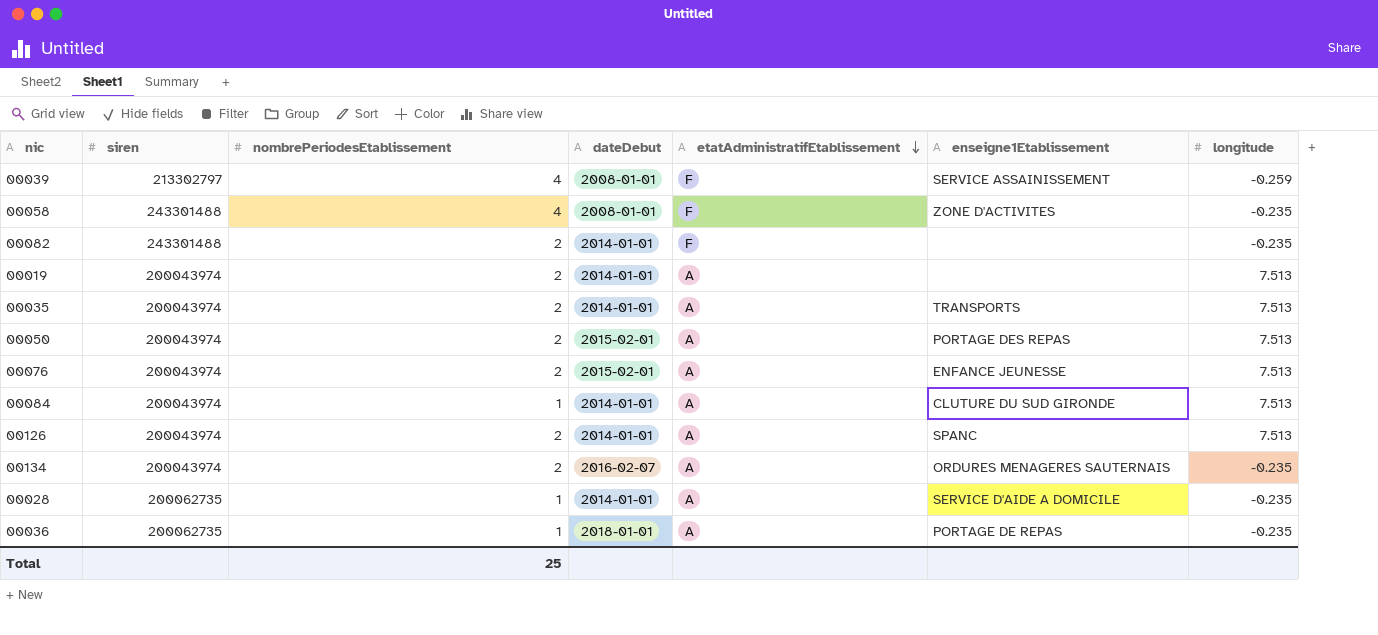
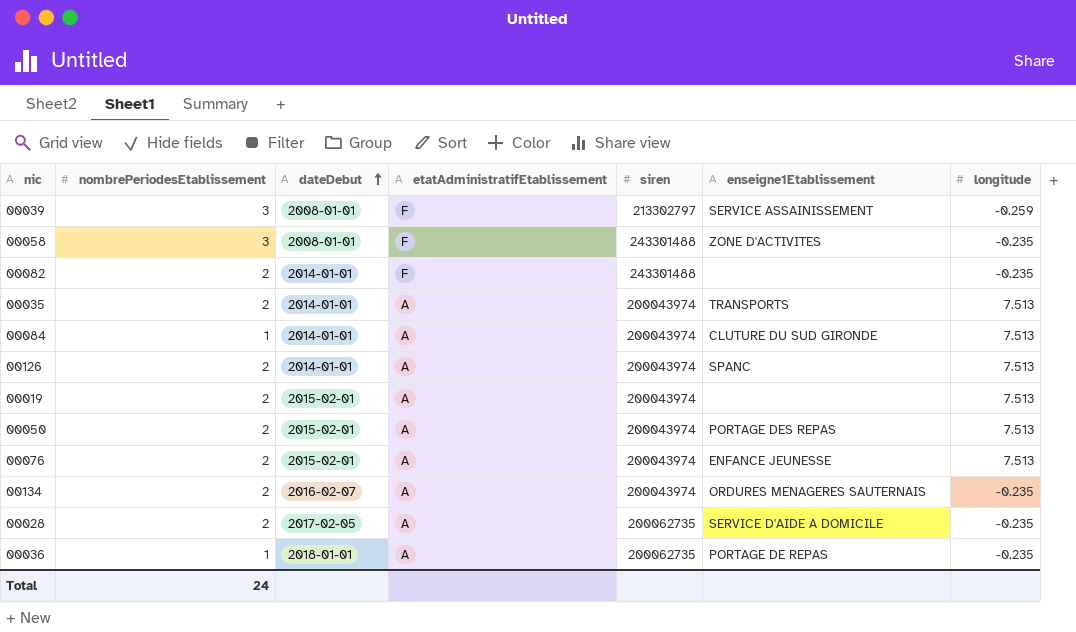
row order: etatAdministratifEtablissement descending -> dateDebut ascending
column siren | position: 2 -> 5
00039 | nombrePeriodesEtablissement: 4 -> 3
00058 | nombrePeriodesEtablissement: 4 -> 3
00019 | dateDebut: 2014-01-01 -> 2015-02-01
00028 | nombrePeriodesEtablissement: 1 -> 2
00028 | dateDebut: 2014-01-01 -> 2017-02-05
Total | nombrePeriodesEtablissement: 25 -> 24

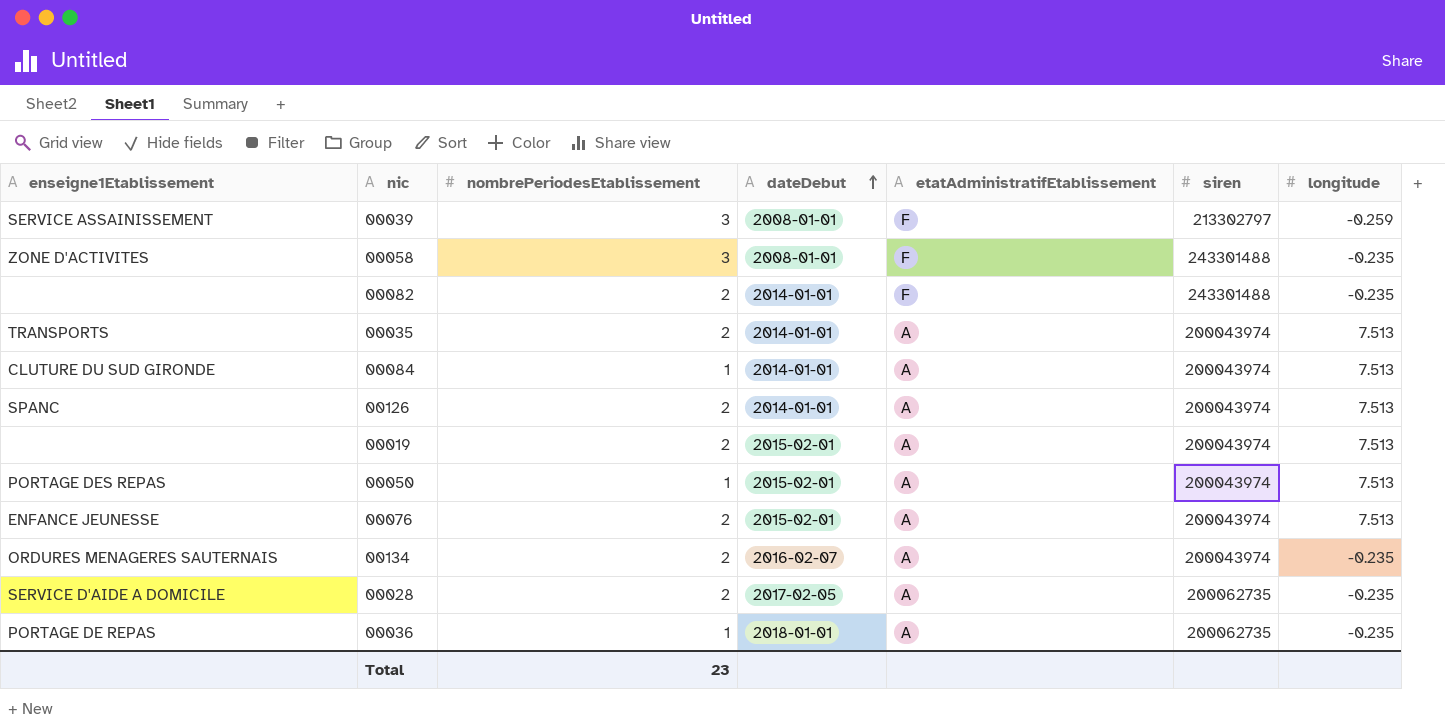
column enseigne1Etablissement | position: 6 -> 1
00050 | nombrePeriodesEtablissement: 2 -> 1
Total | nombrePeriodesEtablissement: 24 -> 23

